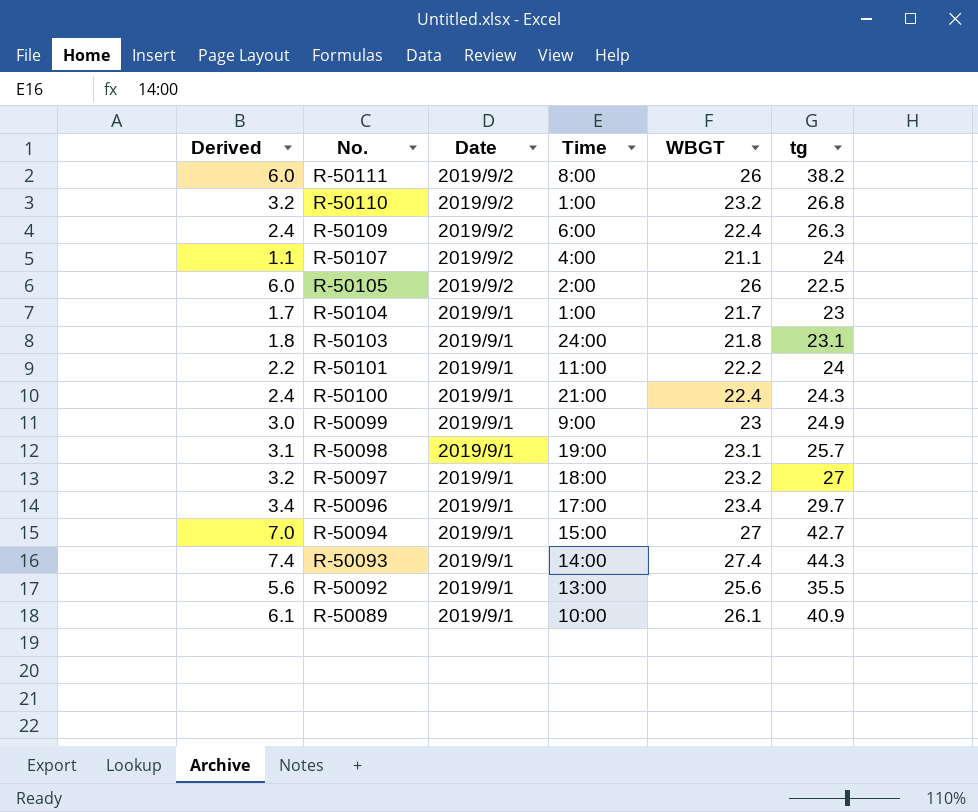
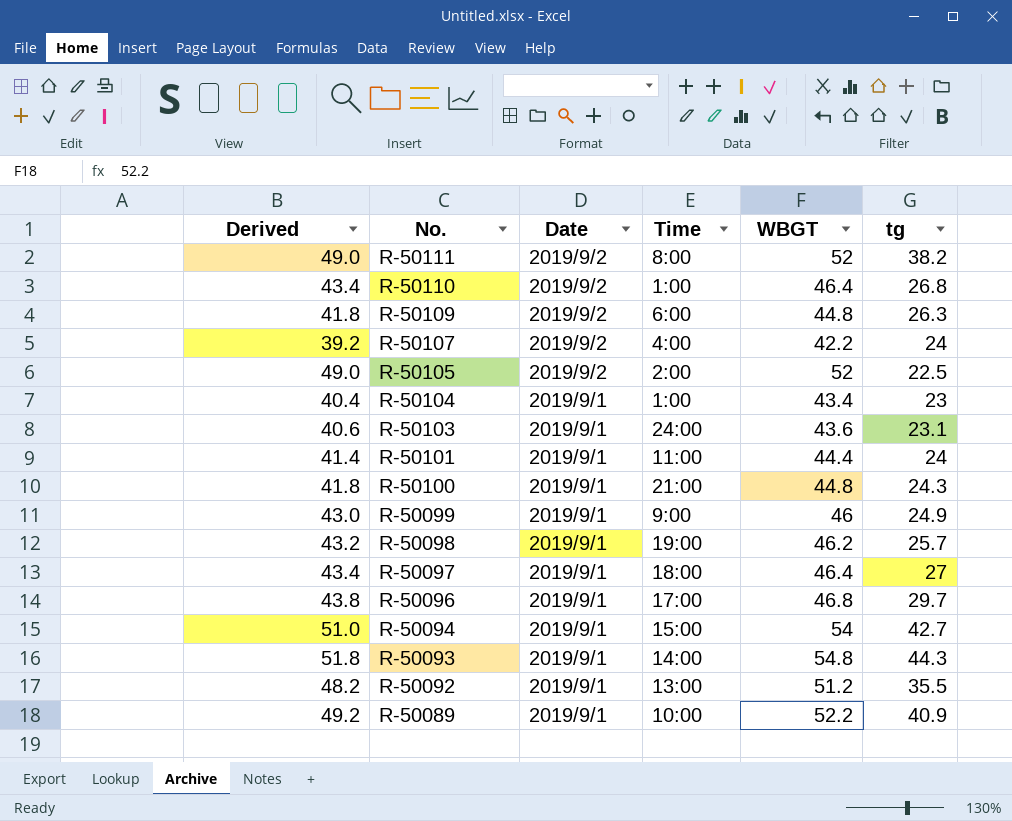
column Derived | formula: [WBGT] - 20 -> [WBGT] - 3
R-50111 | WBGT: 26 -> 52
R-50110 | WBGT: 23.2 -> 46.4
R-50109 | WBGT: 22.4 -> 44.8
R-50107 | WBGT: 21.1 -> 42.2
R-50105 | WBGT: 26 -> 52
R-50104 | WBGT: 21.7 -> 43.4
R-50103 | WBGT: 21.8 -> 43.6
R-50101 | WBGT: 22.2 -> 44.4
R-50100 | WBGT: 22.4 -> 44.8
R-50099 | WBGT: 23 -> 46
R-50098 | WBGT: 23.1 -> 46.2
R-50097 | WBGT: 23.2 -> 46.4
R-50096 | WBGT: 23.4 -> 46.8
R-50094 | WBGT: 27 -> 54
R-50093 | WBGT: 27.4 -> 54.8
R-50092 | WBGT: 25.6 -> 51.2
R-50089 | WBGT: 26.1 -> 52.2

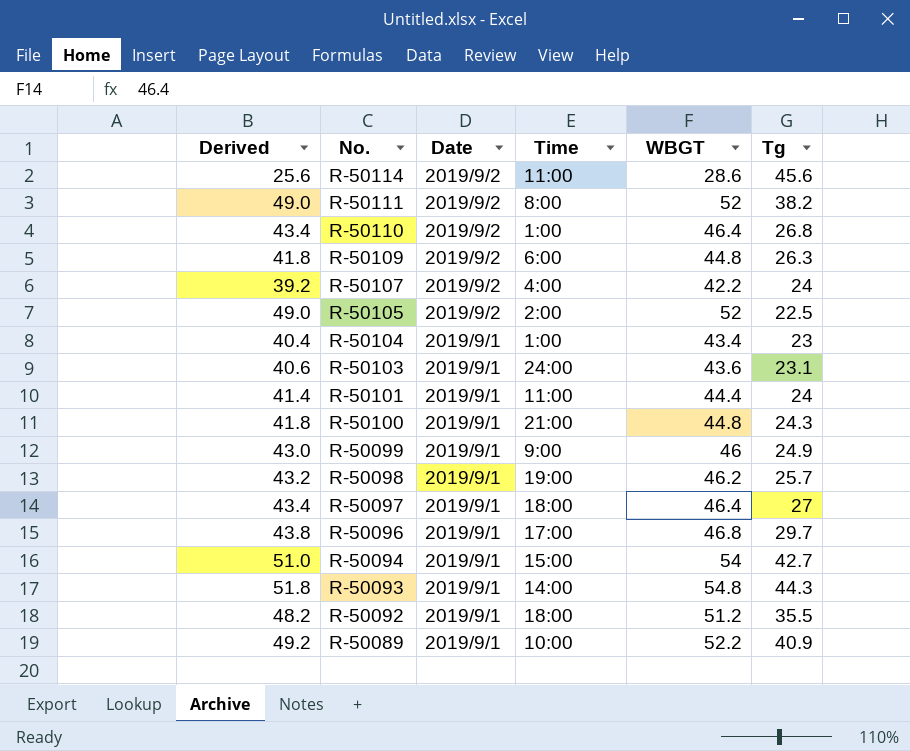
column name: tg -> Tg
row R-50114: none -> 25.6 | 2019/9/2 | 11:00 | 28.6 | 45.6
R-50092 | Time: 13:00 -> 18:00

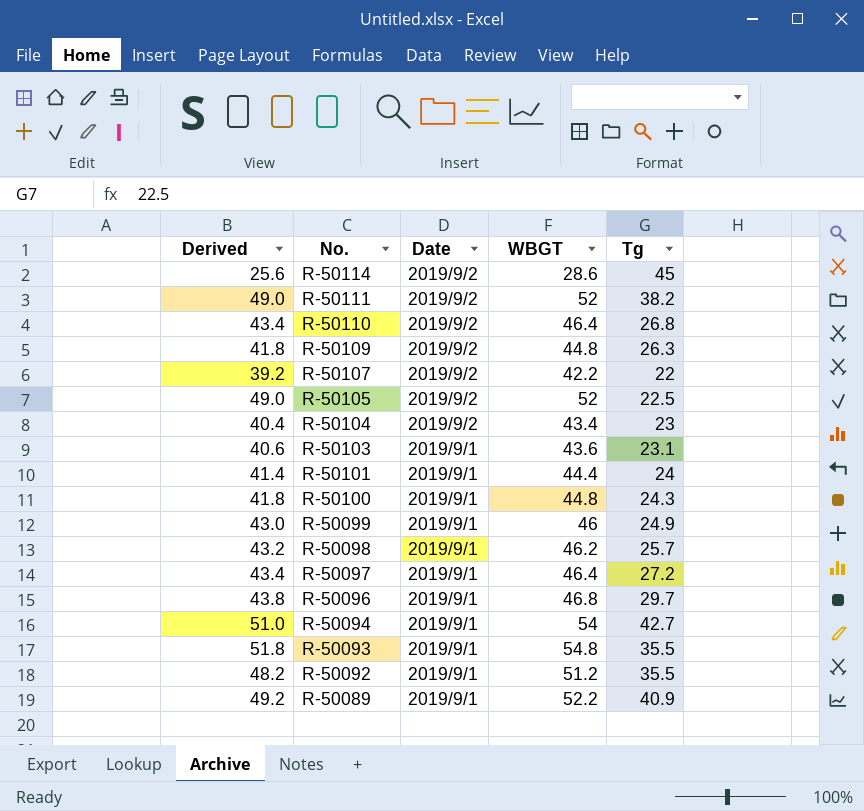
column Time | position: 4 -> none
R-50114 | Tg: 45.6 -> 45
R-50107 | Tg: 24 -> 22
R-50104 | Date: 2019/9/1 -> 2019/9/2
R-50097 | Tg: 27 -> 27.2
R-50093 | Tg: 44.3 -> 35.5

